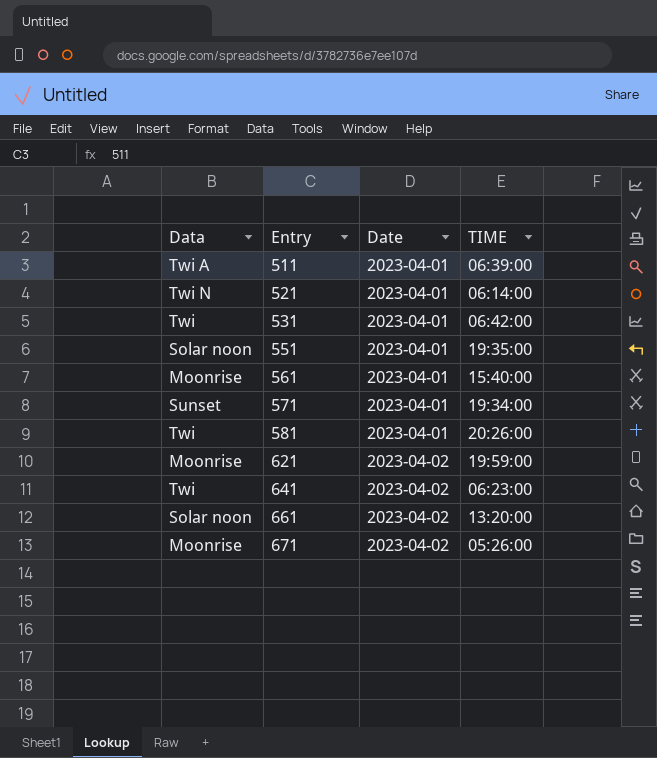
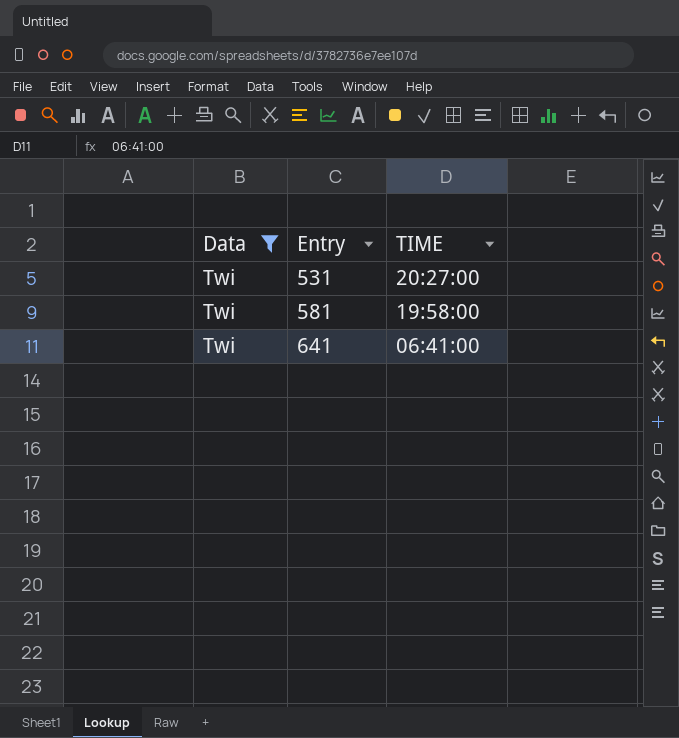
filter: none -> Data = Twi
column Date | position: 3 -> none
531 | TIME: 06:42:00 -> 20:27:00
581 | TIME: 20:26:00 -> 19:58:00
641 | TIME: 06:23:00 -> 06:41:00

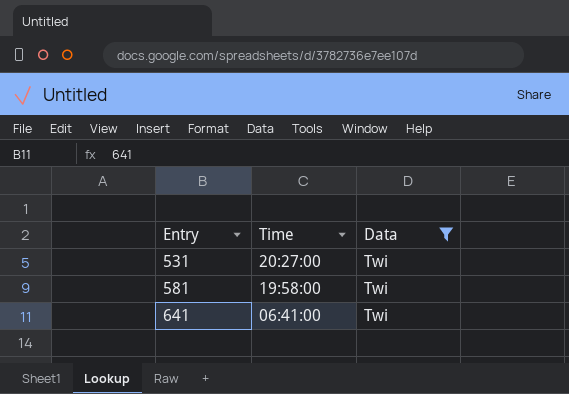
column name: TIME -> Time
column Data | position: 1 -> 3

